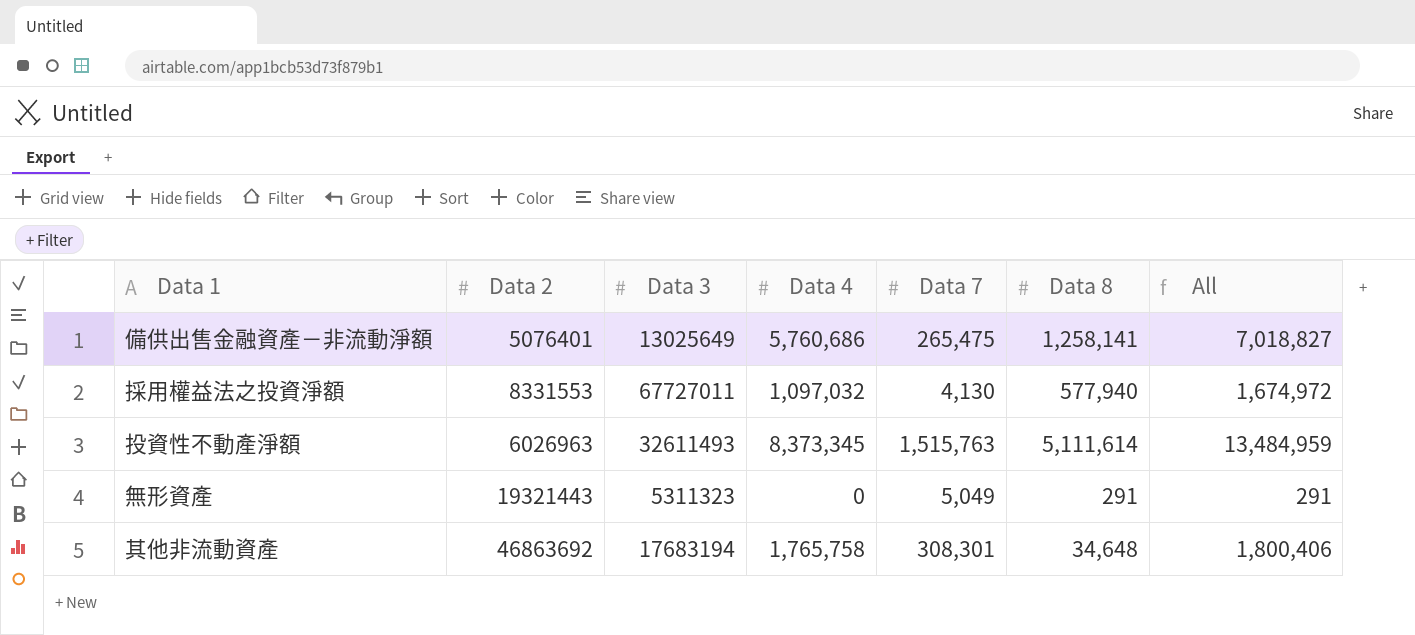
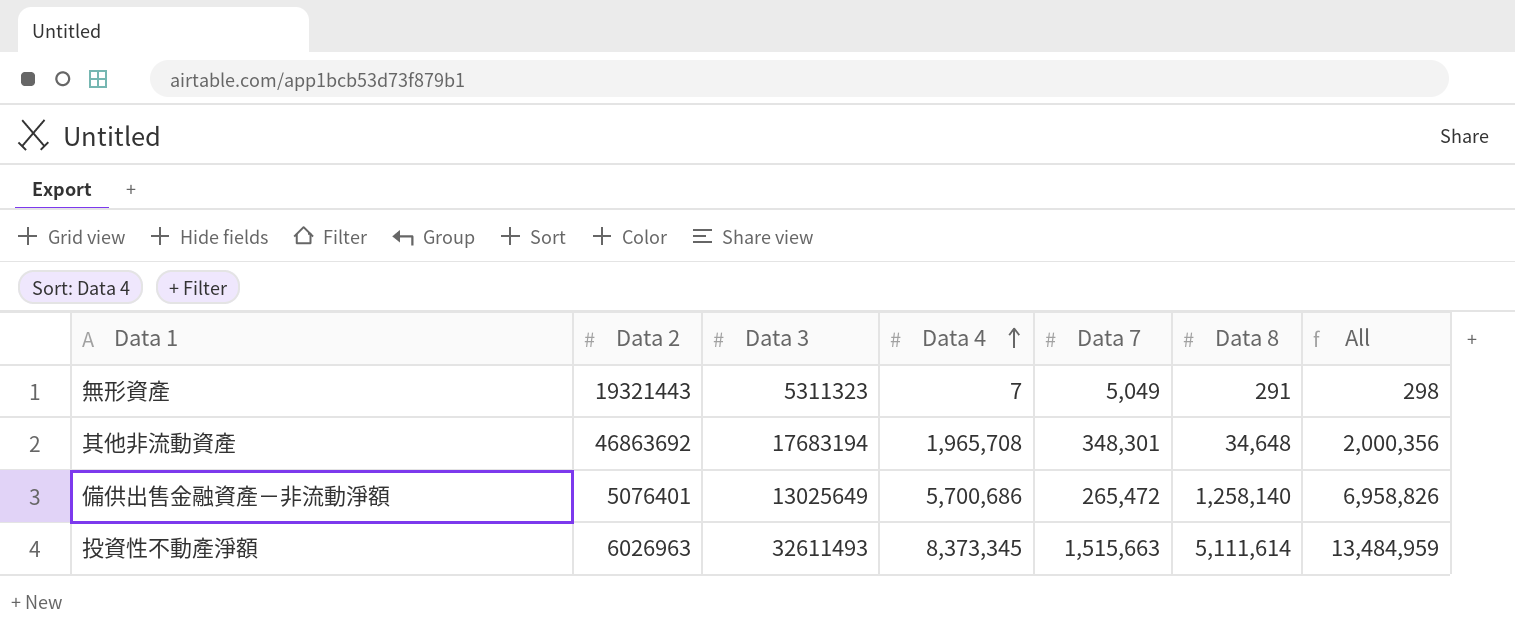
row order: none -> Data 4 ascending
row 採用權益法之投資淨額: 8331553 | 67727011 | 1,097,032 | 4,130 | 577,940 | 1,674,972 -> none
無形資產 | Data 4: 0 -> 7
無形資產 | All: 291 -> 298
其他非流動資產 | Data 4: 1,765,758 -> 1,965,708
其他非流動資產 | Data 7: 308,301 -> 348,301
其他非流動資產 | All: 1,800,406 -> 2,000,356
備供出售金融資產－非流動淨額 | Data 4: 5,760,686 -> 5,700,686
備供出售金融資產－非流動淨額 | Data 7: 265,475 -> 265,472
備供出售金融資產－非流動淨額 | Data 8: 1,258,141 -> 1,258,140
備供出售金融資產－非流動淨額 | All: 7,018,827 -> 6,958,826
投資性不動產淨額 | Data 7: 1,515,763 -> 1,515,663

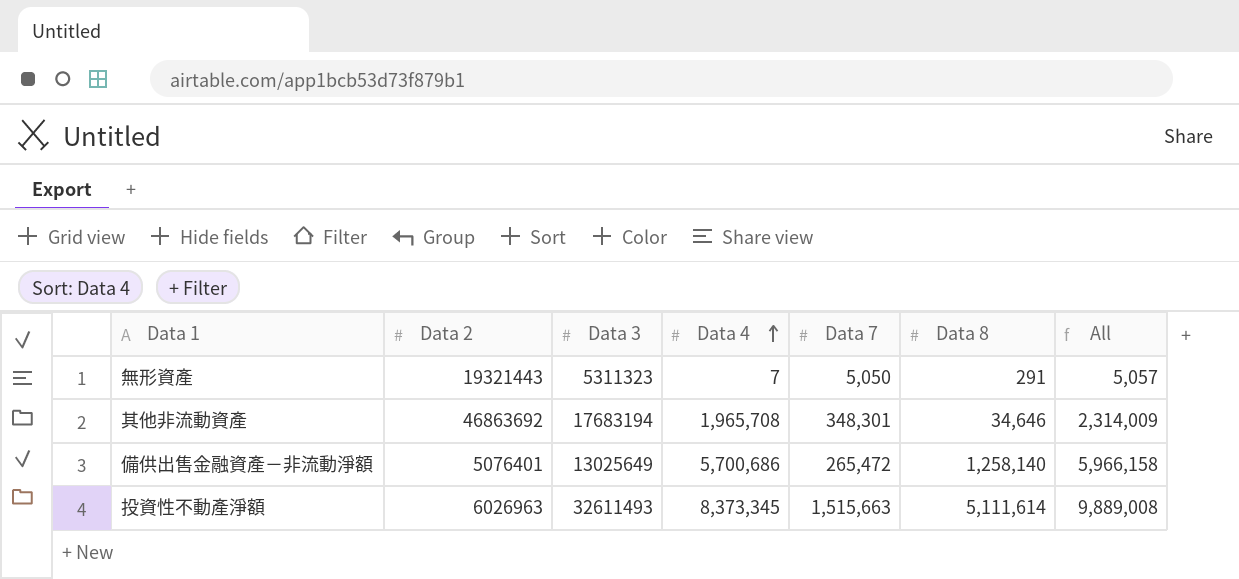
column All | formula: [Data 4] + [Data 8] -> [Data 4] + [Data 7]
無形資產 | Data 7: 5,049 -> 5,050
其他非流動資產 | Data 8: 34,648 -> 34,646

